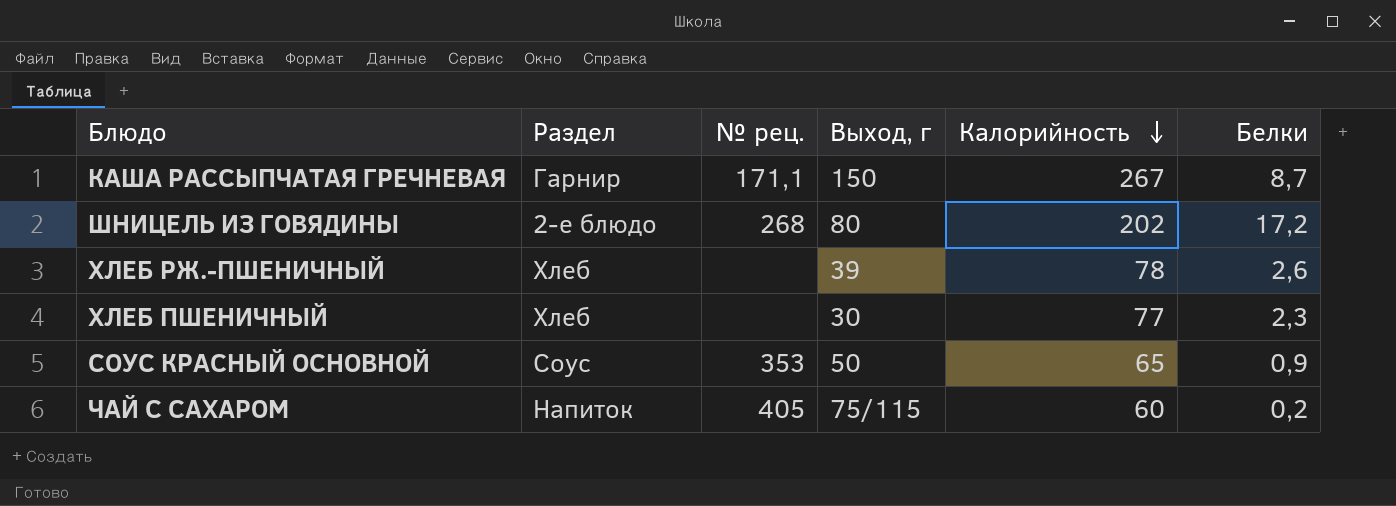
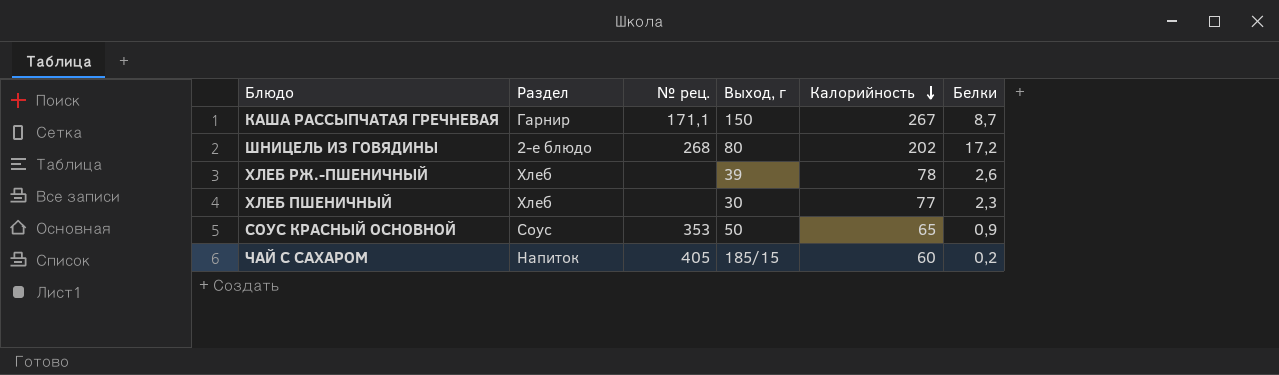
ЧАЙ С САХАРОМ | Выход, г: 75/115 -> 185/15

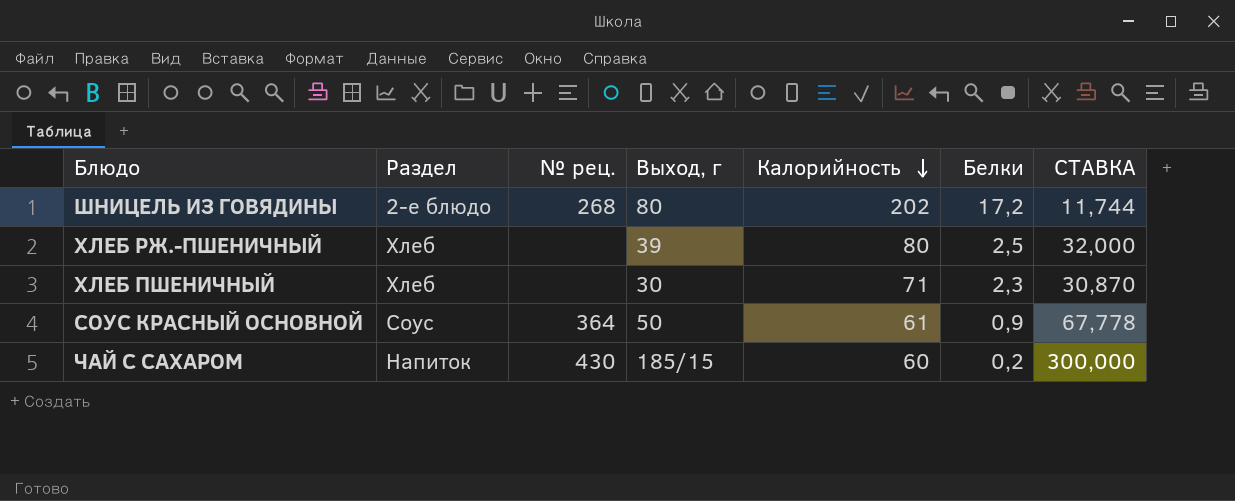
column СТАВКА | formula: none -> [Калорийность] / [Белки]
row КАША РАССЫПЧАТАЯ ГРЕЧНЕВАЯ: Гарнир | 171,1 | 150 | 267 | 8,7 -> none
ХЛЕБ РЖ.-ПШЕНИЧНЫЙ | Калорийность: 78 -> 80
ХЛЕБ РЖ.-ПШЕНИЧНЫЙ | Белки: 2,6 -> 2,5
ХЛЕБ ПШЕНИЧНЫЙ | Калорийность: 77 -> 71
СОУС КРАСНЫЙ ОСНОВНОЙ | № рец.: 353 -> 364
СОУС КРАСНЫЙ ОСНОВНОЙ | Калорийность: 65 -> 61
ЧАЙ С САХАРОМ | № рец.: 405 -> 430

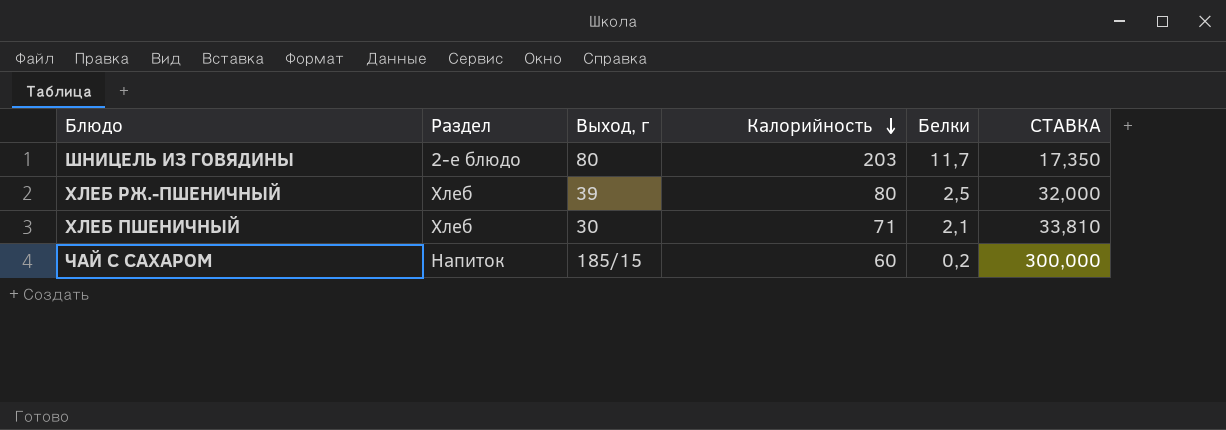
column № рец. | position: 3 -> none
row СОУС КРАСНЫЙ ОСНОВНОЙ: Соус | 364 | 50 | 61 | 0,9 | 67,778 -> none
ШНИЦЕЛЬ ИЗ ГОВЯДИНЫ | Калорийность: 202 -> 203
ШНИЦЕЛЬ ИЗ ГОВЯДИНЫ | Белки: 17,2 -> 11,7
ШНИЦЕЛЬ ИЗ ГОВЯДИНЫ | СТАВКА: 11,744 -> 17,350
ХЛЕБ ПШЕНИЧНЫЙ | Белки: 2,3 -> 2,1
ХЛЕБ ПШЕНИЧНЫЙ | СТАВКА: 30,870 -> 33,810

